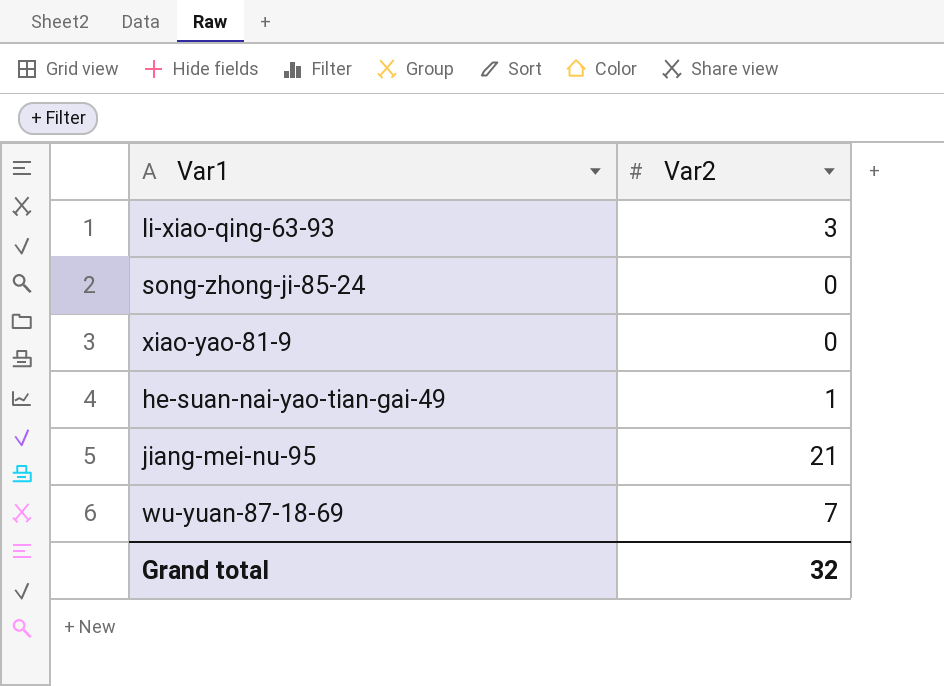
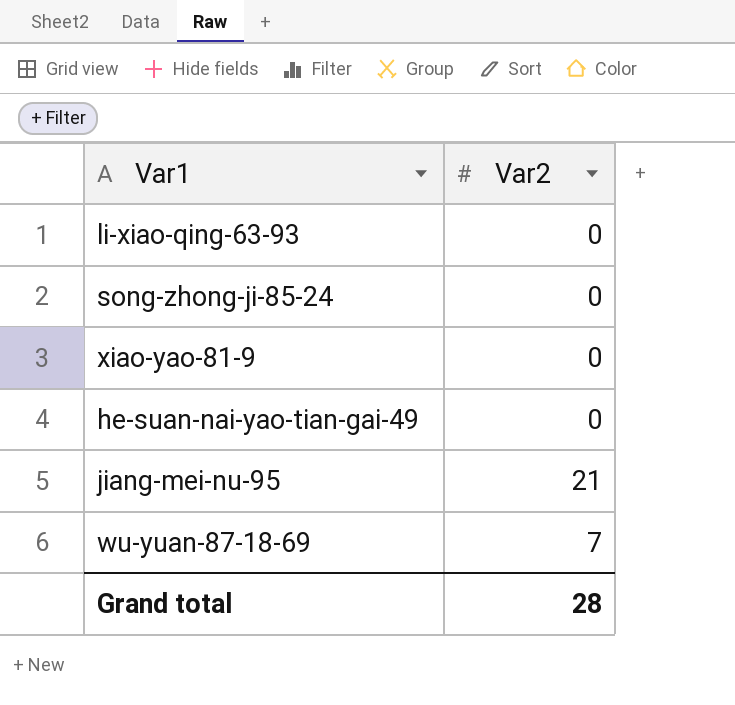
li-xiao-qing-63-93 | Var2: 3 -> 0
he-suan-nai-yao-tian-gai-49 | Var2: 1 -> 0
Grand total | Var2: 32 -> 28

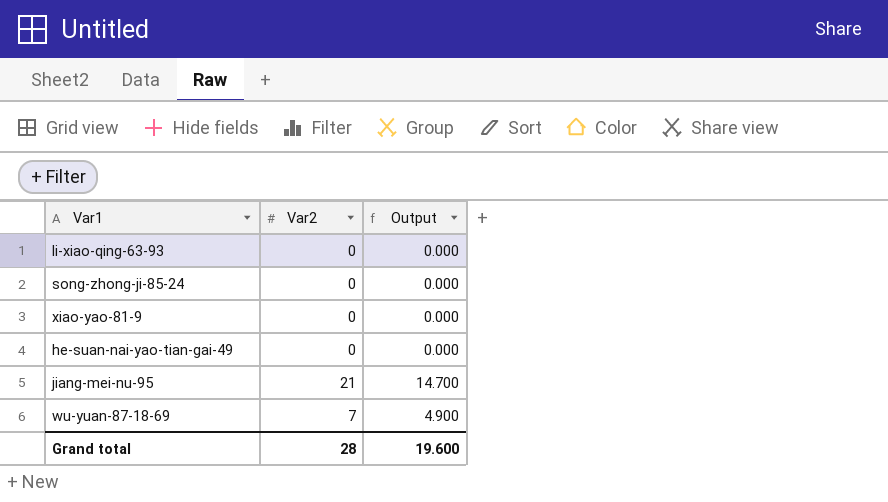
column Output | formula: none -> [Var2] * 0.7

